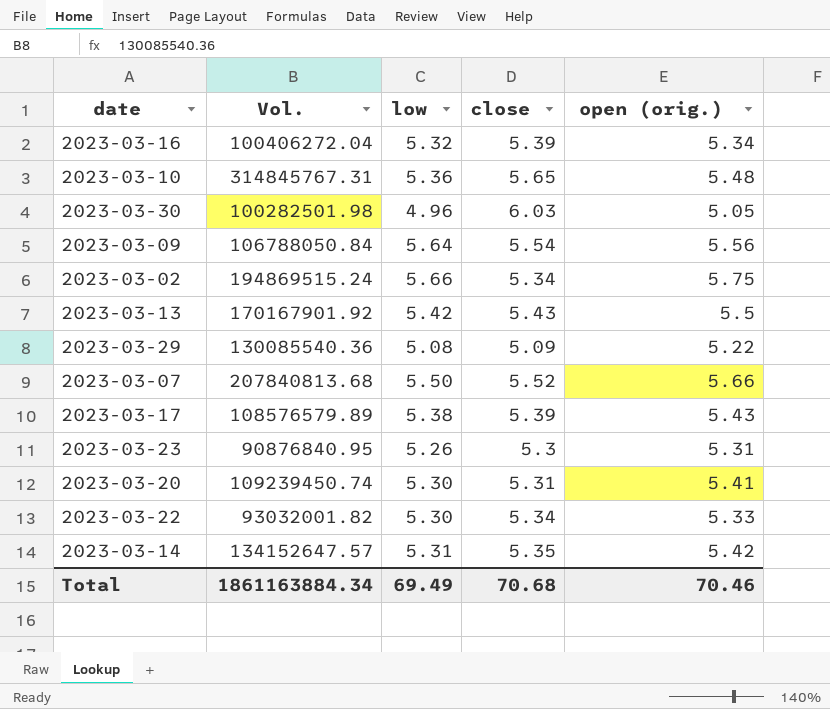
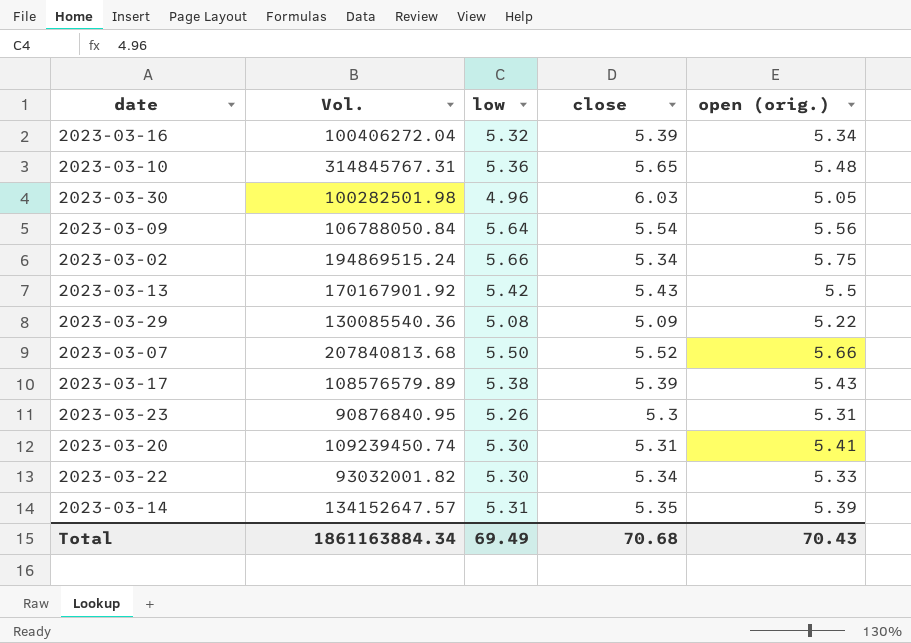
2023-03-14 | open (orig.): 5.42 -> 5.39
Total | open (orig.): 70.46 -> 70.43

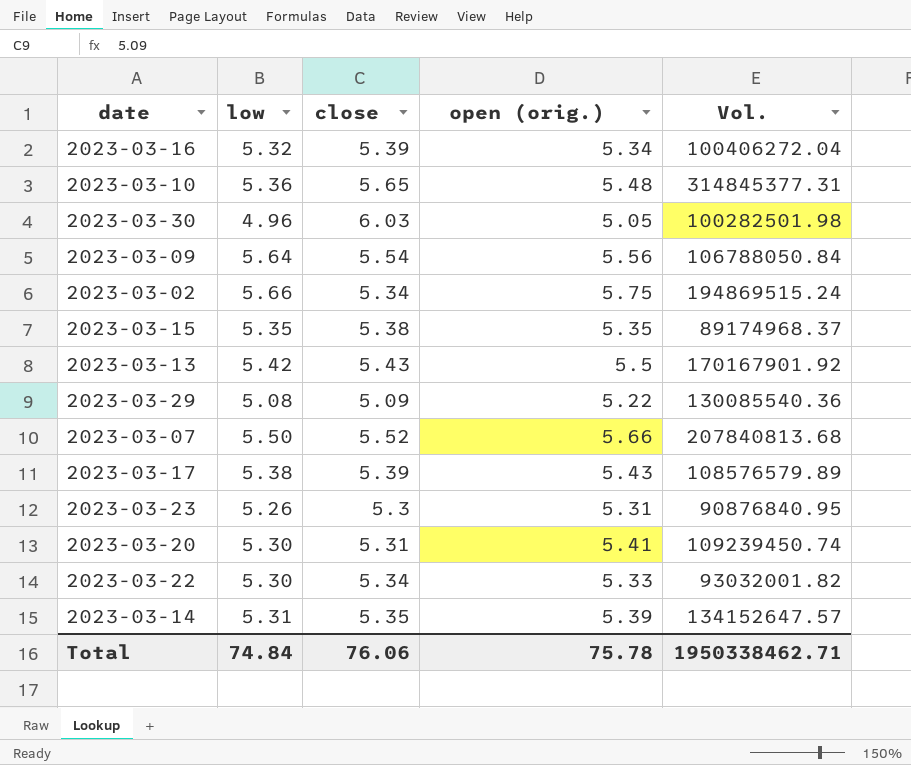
column Vol. | position: 2 -> 5
2023-03-10 | Vol.: 314845767.31 -> 314845377.31
row 2023-03-15: none -> 5.35 | 5.38 | 5.35 | 89174968.37
Total | low: 69.49 -> 74.84
Total | close: 70.68 -> 76.06
Total | open (orig.): 70.43 -> 75.78
Total | Vol.: 1861163884.34 -> 1950338462.71

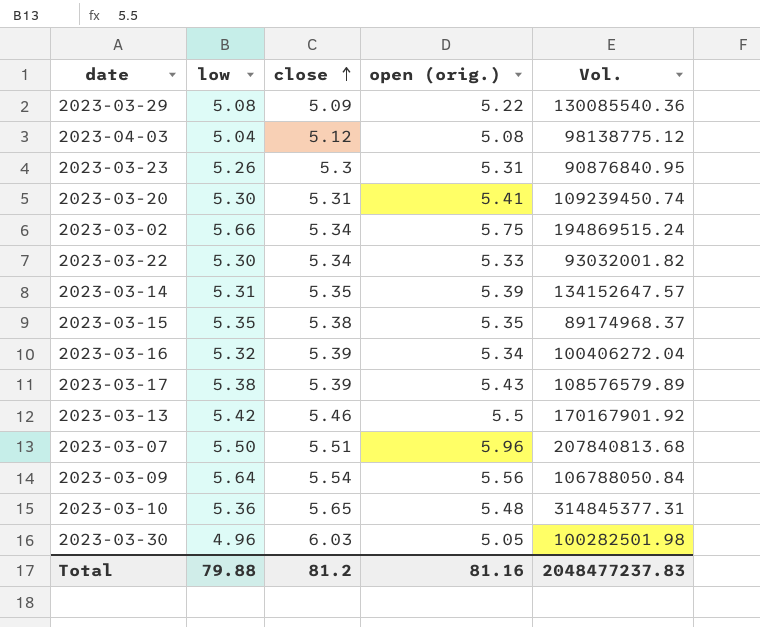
row order: none -> close ascending
row 2023-04-03: none -> 5.04 | 5.12 | 5.08 | 98138775.12
2023-03-13 | close: 5.43 -> 5.46
2023-03-07 | close: 5.52 -> 5.51
2023-03-07 | open (orig.): 5.66 -> 5.96
Total | low: 74.84 -> 79.88
Total | close: 76.06 -> 81.2
Total | open (orig.): 75.78 -> 81.16
Total | Vol.: 1950338462.71 -> 2048477237.83

